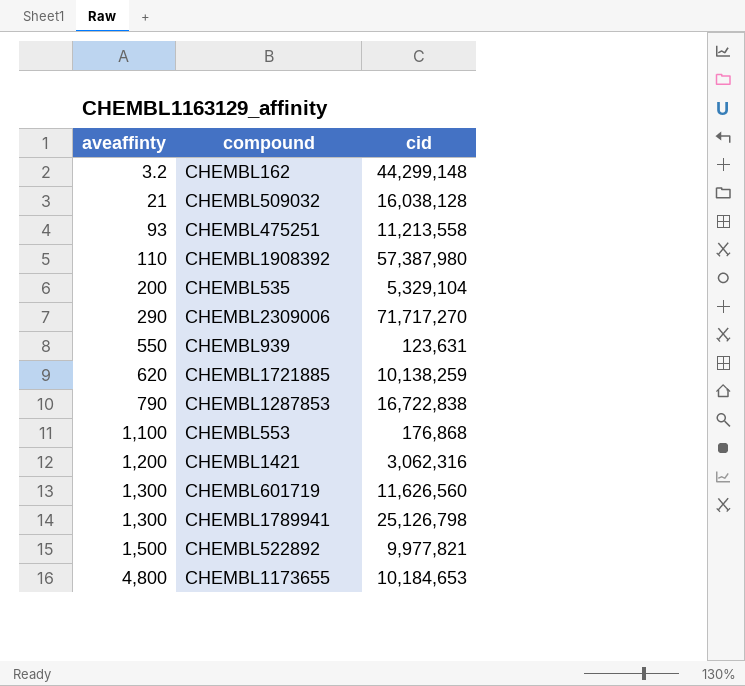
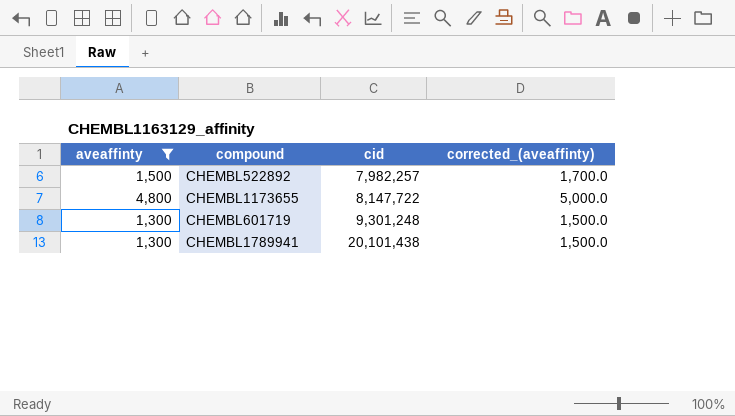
filter: none -> aveaffinty >= 1,300
row order: aveaffinty ascending -> cid ascending
column corrected_(aveaffinty) | formula: none -> [aveaffinty] + 200
CHEMBL522892 | cid: 9,977,821 -> 7,982,257
CHEMBL1173655 | cid: 10,184,653 -> 8,147,722
CHEMBL601719 | cid: 11,626,560 -> 9,301,248
CHEMBL1789941 | cid: 25,126,798 -> 20,101,438

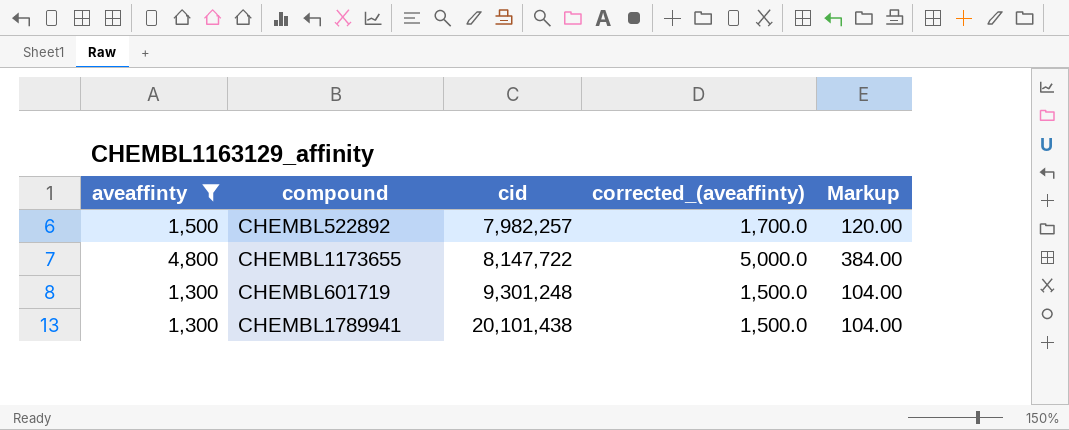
column Markup | formula: none -> [aveaffinty] * 0.08

